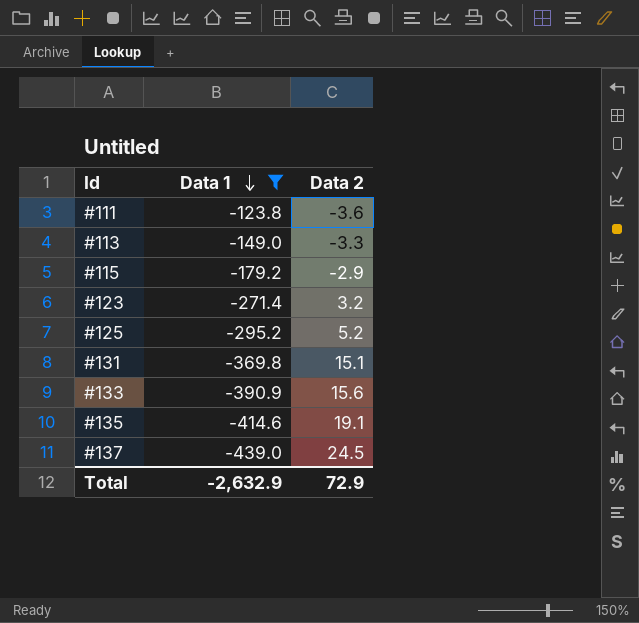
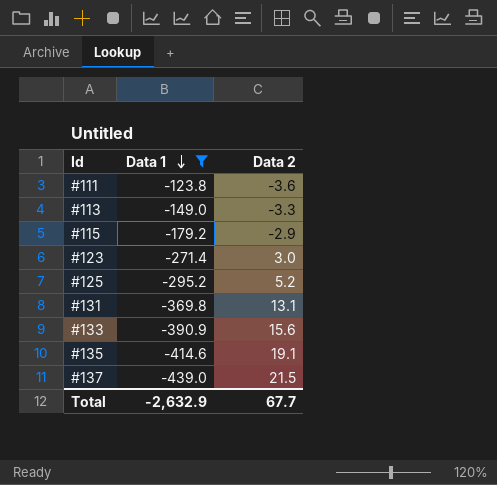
#123 | Data 2: 3.2 -> 3.0
#131 | Data 2: 15.1 -> 13.1
#137 | Data 2: 24.5 -> 21.5
Total | Data 2: 72.9 -> 67.7

